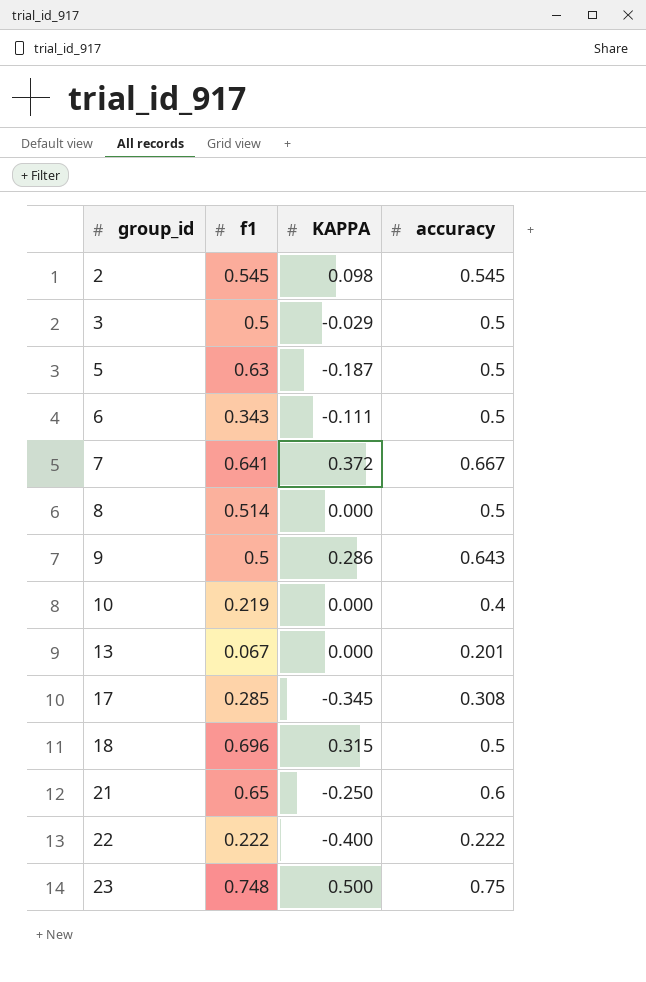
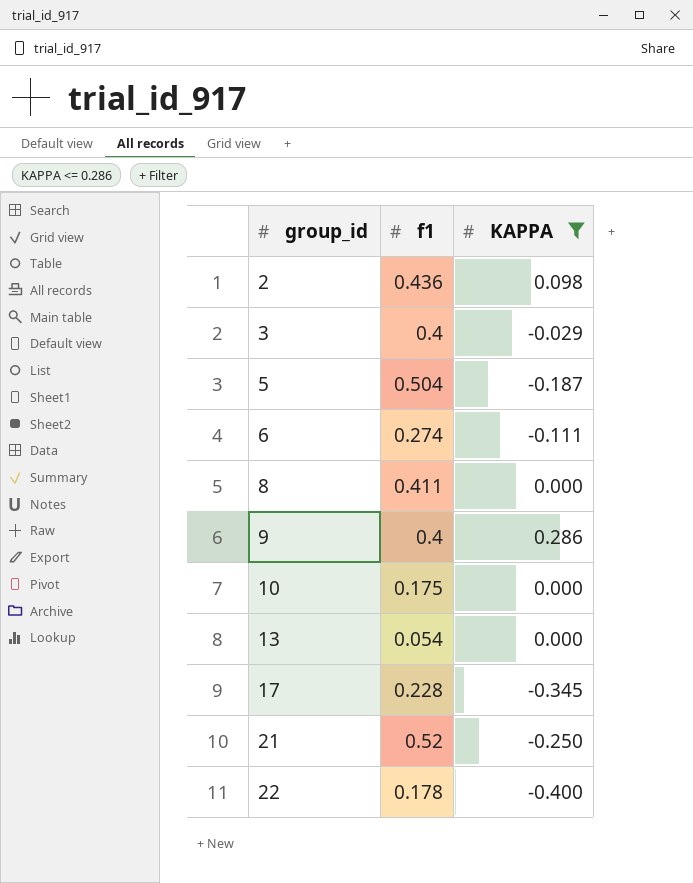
filter: none -> KAPPA <= 0.286
column accuracy | position: 4 -> none
2 | f1: 0.545 -> 0.436
3 | f1: 0.5 -> 0.4
5 | f1: 0.63 -> 0.504
6 | f1: 0.343 -> 0.274
8 | f1: 0.514 -> 0.411
9 | f1: 0.5 -> 0.4
10 | f1: 0.219 -> 0.175
13 | f1: 0.067 -> 0.054
17 | f1: 0.285 -> 0.228
21 | f1: 0.65 -> 0.52
22 | f1: 0.222 -> 0.178

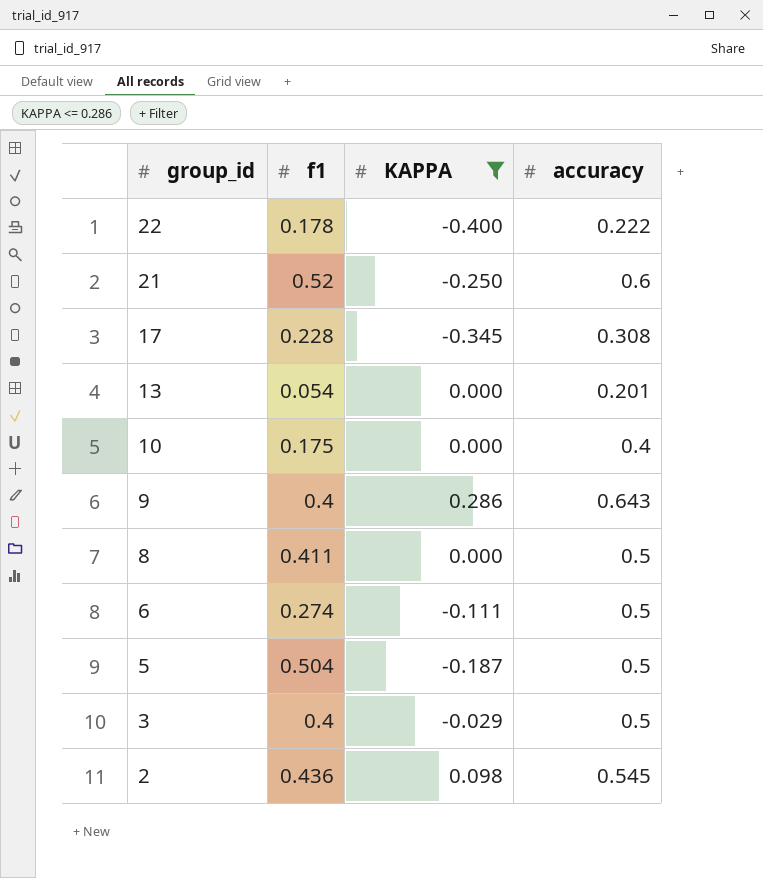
row order: group_id ascending -> group_id descending
column accuracy | position: none -> 4

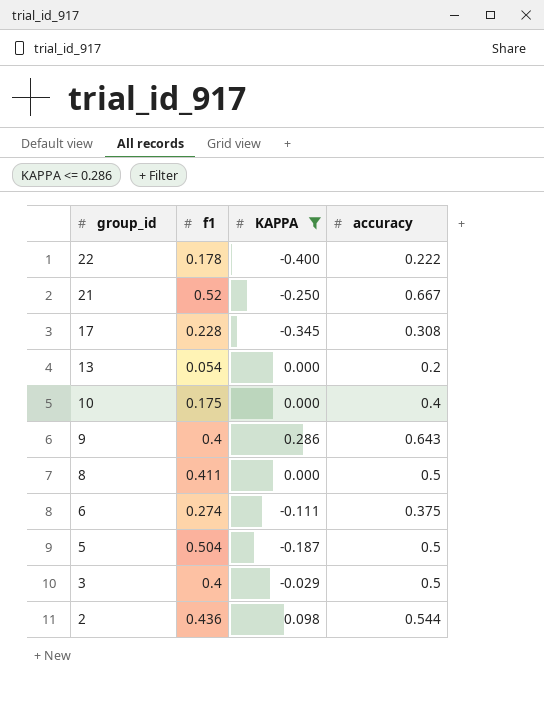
21 | accuracy: 0.6 -> 0.667
13 | accuracy: 0.201 -> 0.2
6 | accuracy: 0.5 -> 0.375
2 | accuracy: 0.545 -> 0.544

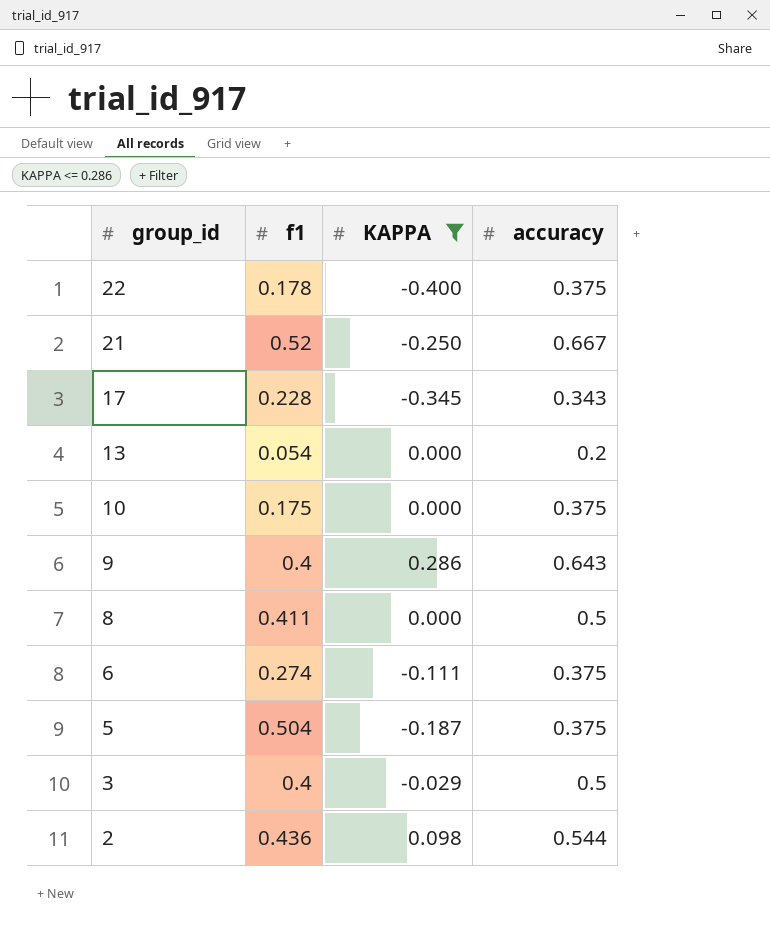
22 | accuracy: 0.222 -> 0.375
17 | accuracy: 0.308 -> 0.343
10 | accuracy: 0.4 -> 0.375
5 | accuracy: 0.5 -> 0.375

